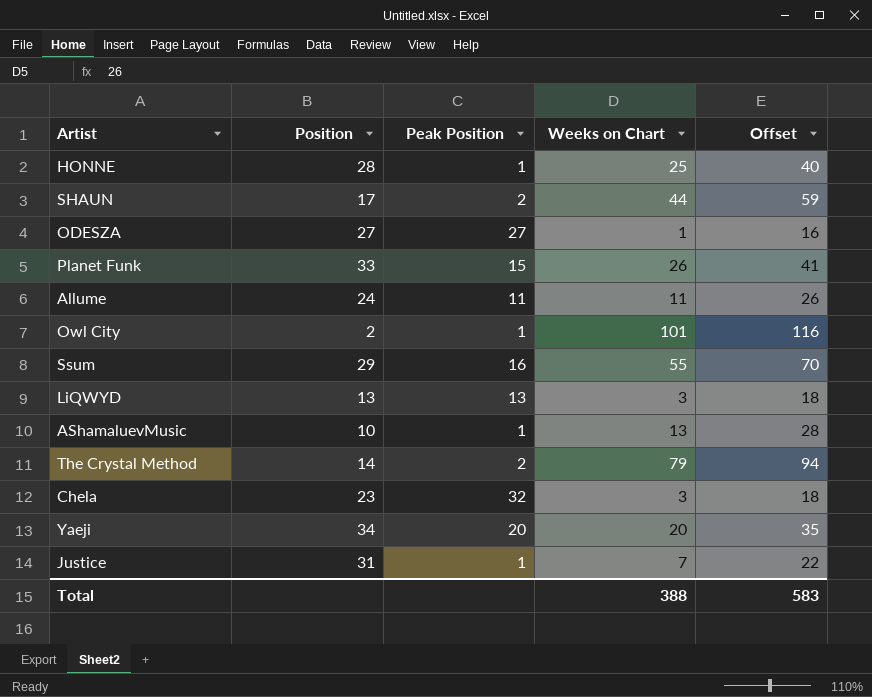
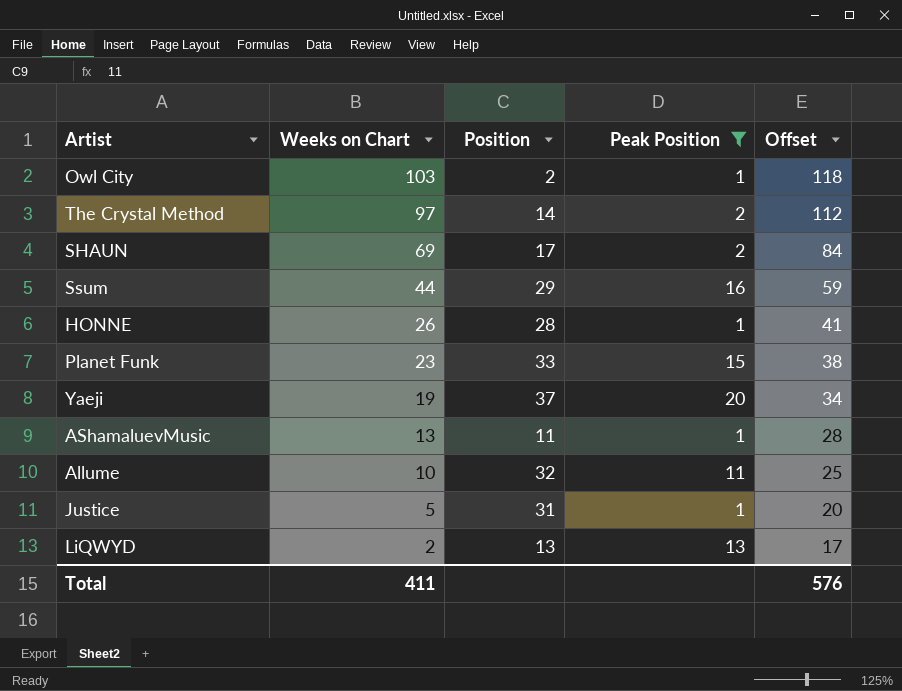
filter: none -> Peak Position <= 20
row order: none -> Weeks on Chart descending
column Weeks on Chart | position: 4 -> 2
Owl City | Weeks on Chart: 101 -> 103
Owl City | Offset: 116 -> 118
The Crystal Method | Weeks on Chart: 79 -> 97
The Crystal Method | Offset: 94 -> 112
SHAUN | Weeks on Chart: 44 -> 69
SHAUN | Offset: 59 -> 84
Ssum | Weeks on Chart: 55 -> 44
Ssum | Offset: 70 -> 59
HONNE | Weeks on Chart: 25 -> 26
HONNE | Offset: 40 -> 41
Planet Funk | Weeks on Chart: 26 -> 23
Planet Funk | Offset: 41 -> 38
Yaeji | Weeks on Chart: 20 -> 19
Yaeji | Position: 34 -> 37
Yaeji | Offset: 35 -> 34
AShamaluevMusic | Position: 10 -> 11
Allume | Weeks on Chart: 11 -> 10
Allume | Position: 24 -> 32
Allume | Offset: 26 -> 25
Justice | Weeks on Chart: 7 -> 5
Justice | Offset: 22 -> 20
LiQWYD | Weeks on Chart: 3 -> 2
LiQWYD | Offset: 18 -> 17
Total | Weeks on Chart: 388 -> 411
Total | Offset: 583 -> 576

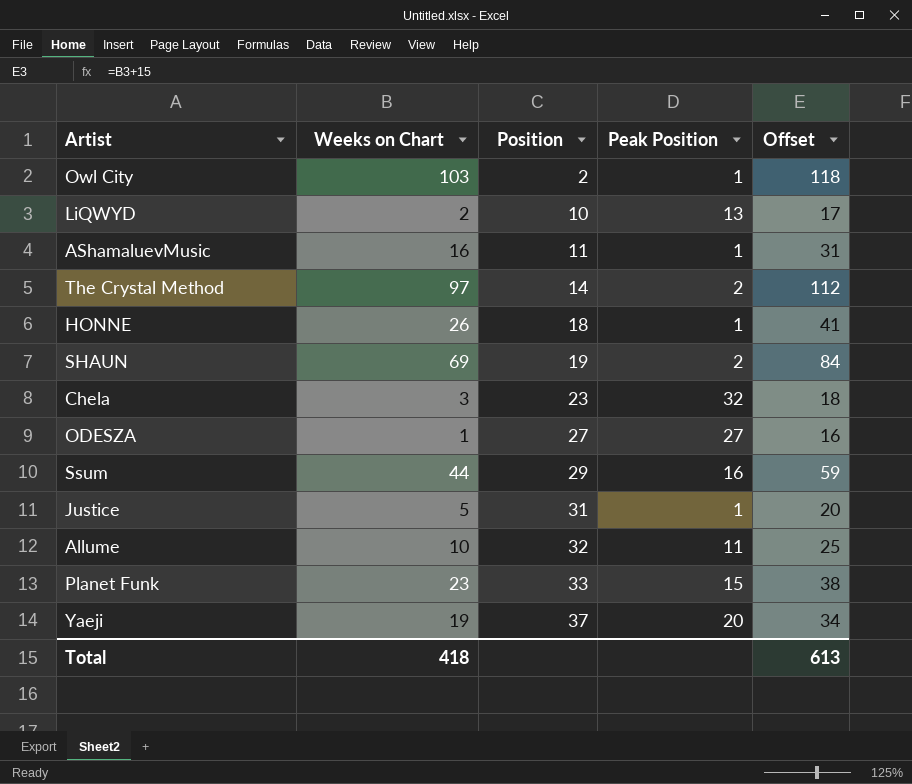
filter: Peak Position <= 20 -> none
row order: Weeks on Chart descending -> Position ascending
LiQWYD | Position: 13 -> 10
AShamaluevMusic | Weeks on Chart: 13 -> 16
AShamaluevMusic | Offset: 28 -> 31
HONNE | Position: 28 -> 18
SHAUN | Position: 17 -> 19
Total | Weeks on Chart: 411 -> 418
Total | Offset: 576 -> 613

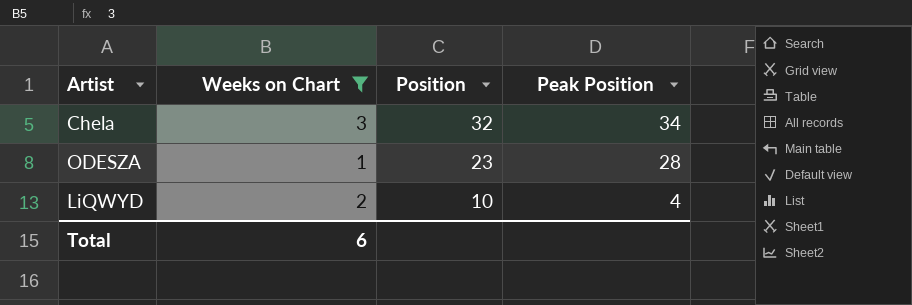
filter: none -> Weeks on Chart <= 3
row order: Position ascending -> Position descending
column Offset | formula: [Weeks on Chart] + 15 -> none
Chela | Position: 23 -> 32
Chela | Peak Position: 32 -> 34
ODESZA | Position: 27 -> 23
ODESZA | Peak Position: 27 -> 28
LiQWYD | Peak Position: 13 -> 4
Total | Weeks on Chart: 418 -> 6

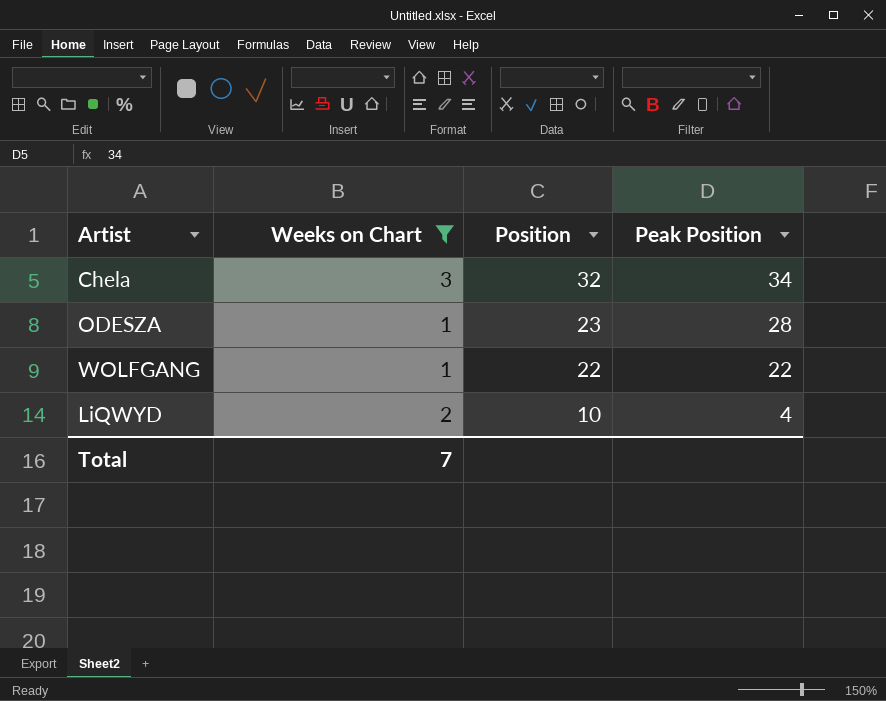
row WOLFGANG: none -> 1 | 22 | 22
Total | Weeks on Chart: 6 -> 7

